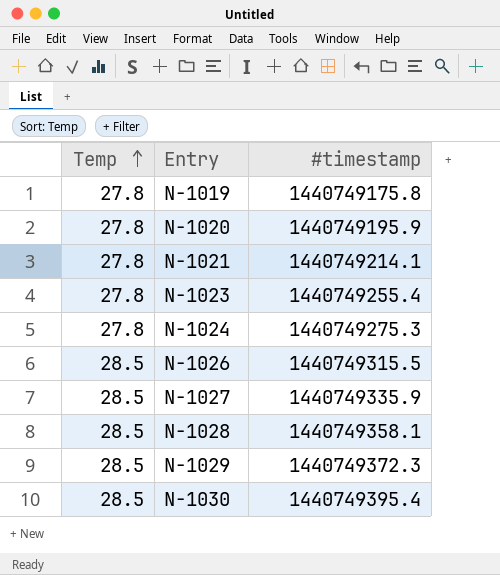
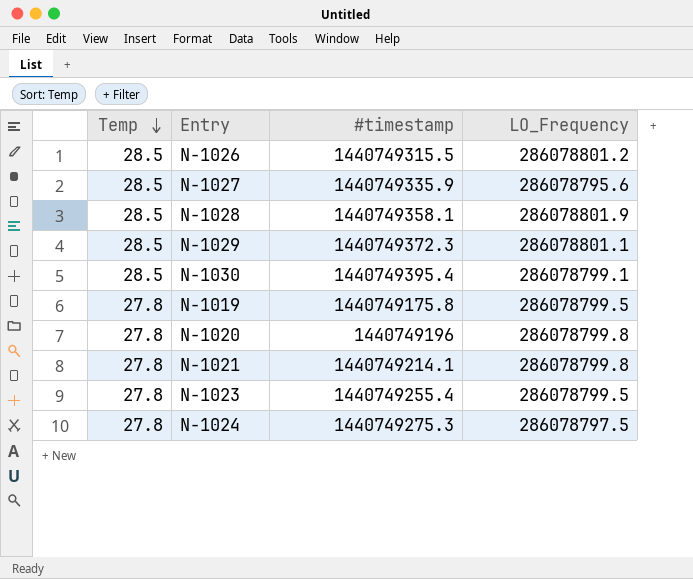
row order: Temp ascending -> Temp descending
column LO_Frequency | position: none -> 4
N-1020 | #timestamp: 1440749195.9 -> 1440749196

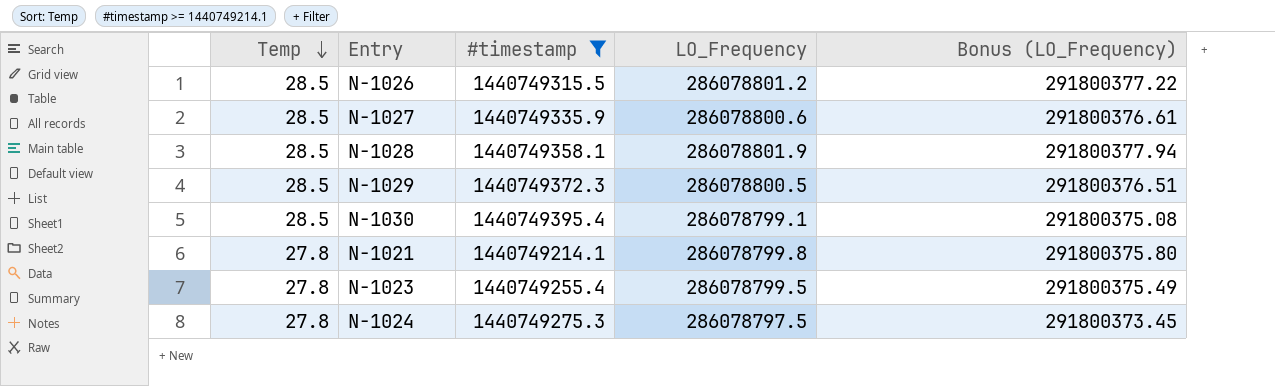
filter: none -> #timestamp >= 1440749214.1
column Bonus (LO_Frequency) | formula: none -> [LO_Frequency] * 1.02
N-1027 | LO_Frequency: 286078795.6 -> 286078800.6
N-1029 | LO_Frequency: 286078801.1 -> 286078800.5

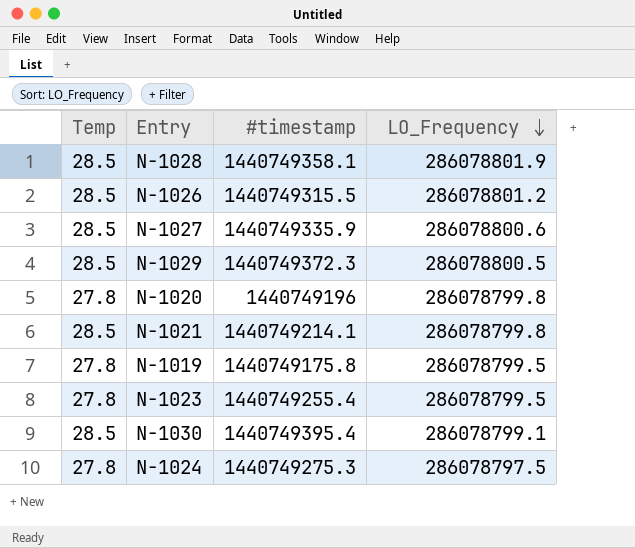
filter: #timestamp >= 1440749214.1 -> none
row order: Temp descending -> LO_Frequency descending
column Bonus (LO_Frequency) | formula: [LO_Frequency] * 1.02 -> none
N-1021 | Temp: 27.8 -> 28.5

